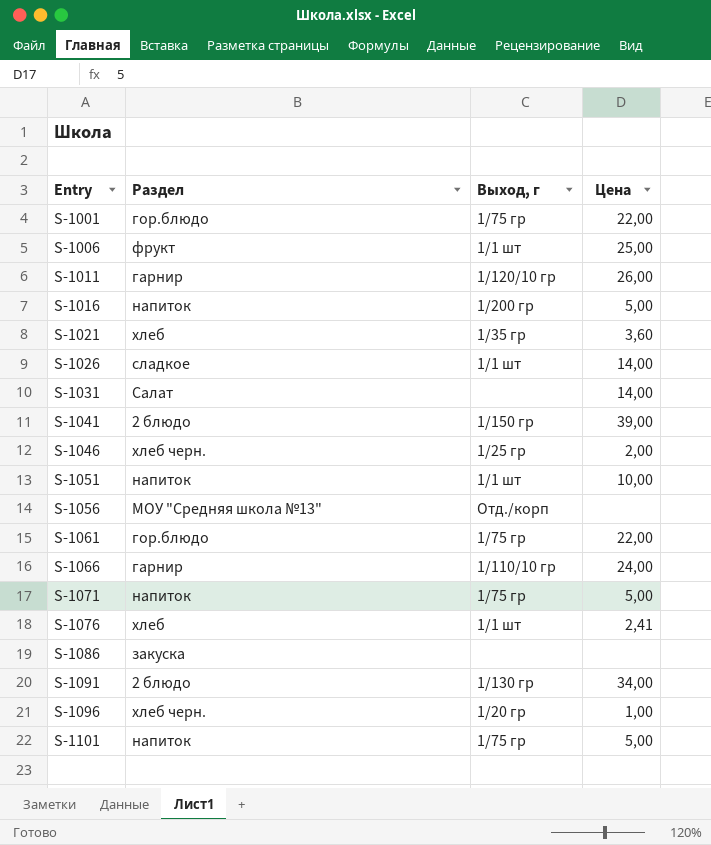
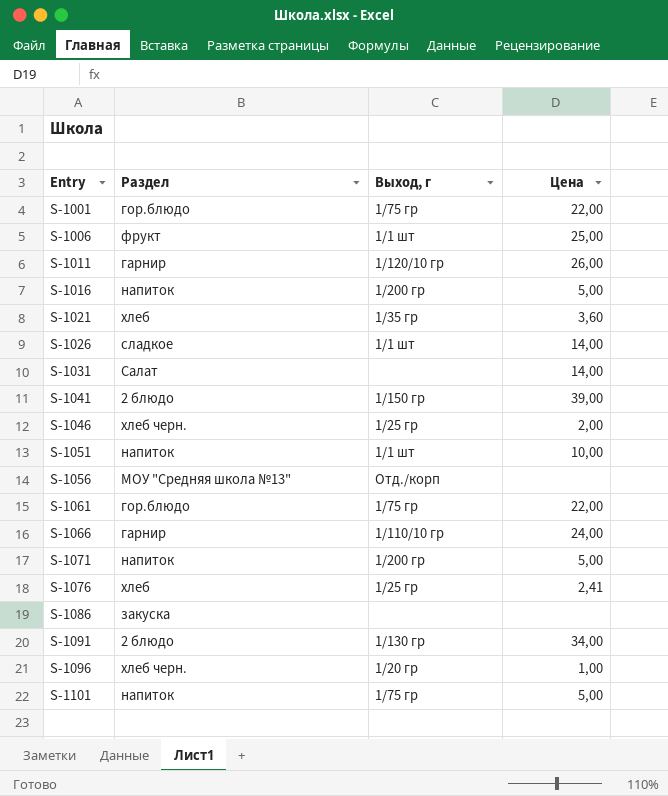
S-1071 | Выход, г: 1/75 гр -> 1/200 гр
S-1076 | Выход, г: 1/1 шт -> 1/25 гр

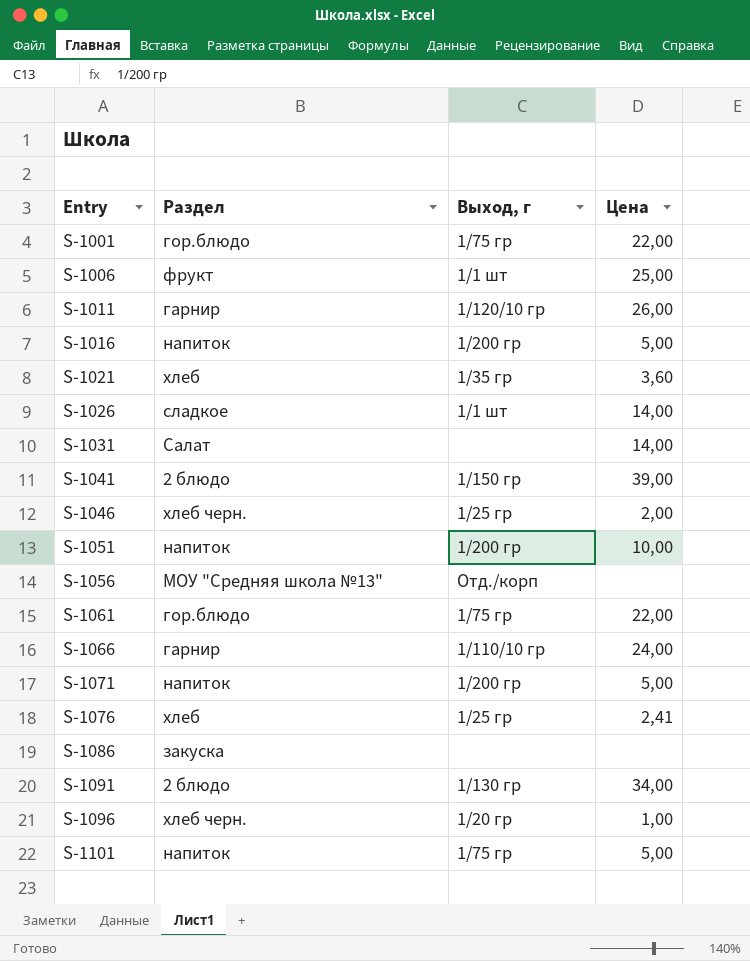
S-1051 | Выход, г: 1/1 шт -> 1/200 гр

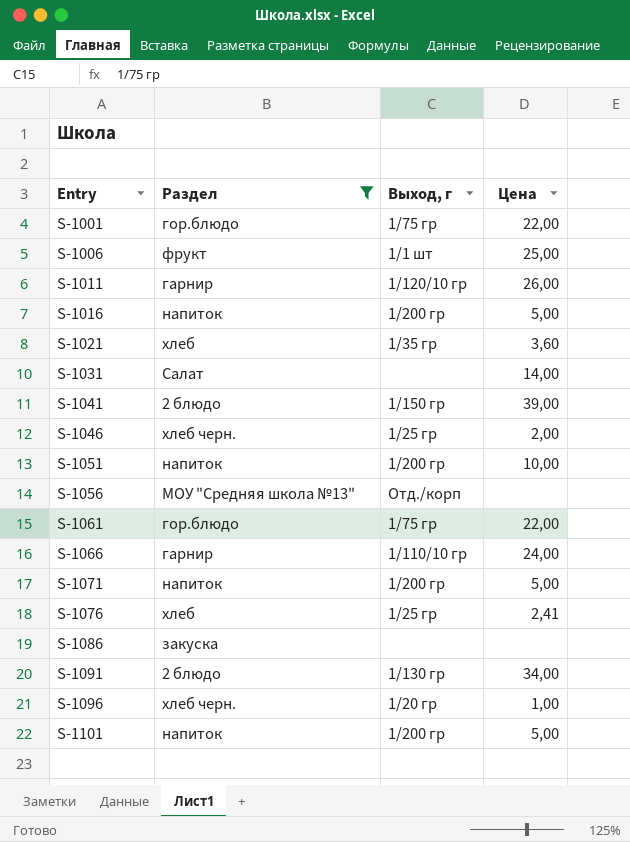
filter: none -> Раздел != сладкое
S-1101 | Выход, г: 1/75 гр -> 1/200 гр

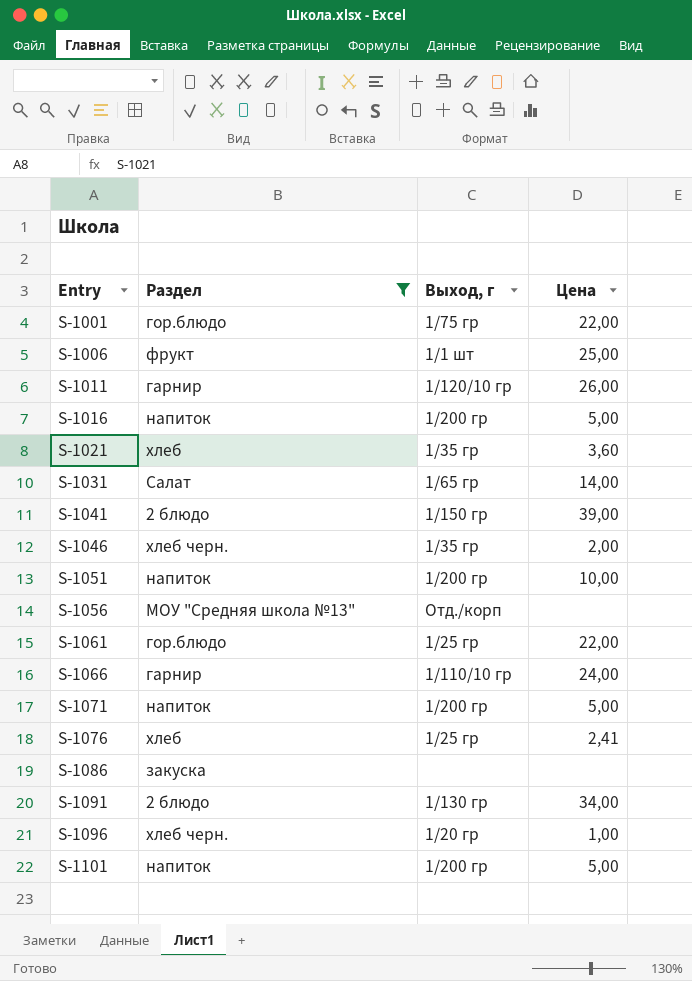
S-1031 | Выход, г: none -> 1/65 гр
S-1046 | Выход, г: 1/25 гр -> 1/35 гр
S-1061 | Выход, г: 1/75 гр -> 1/25 гр

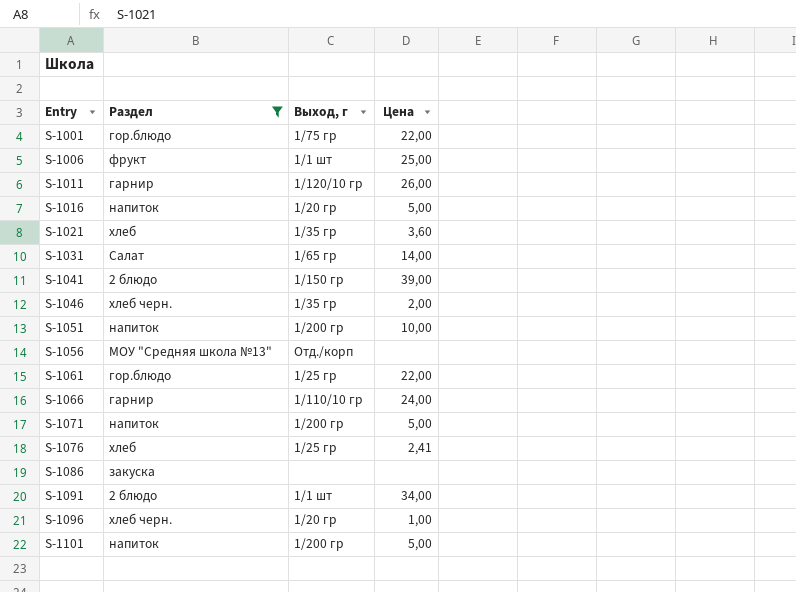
S-1016 | Выход, г: 1/200 гр -> 1/20 гр
S-1091 | Выход, г: 1/130 гр -> 1/1 шт

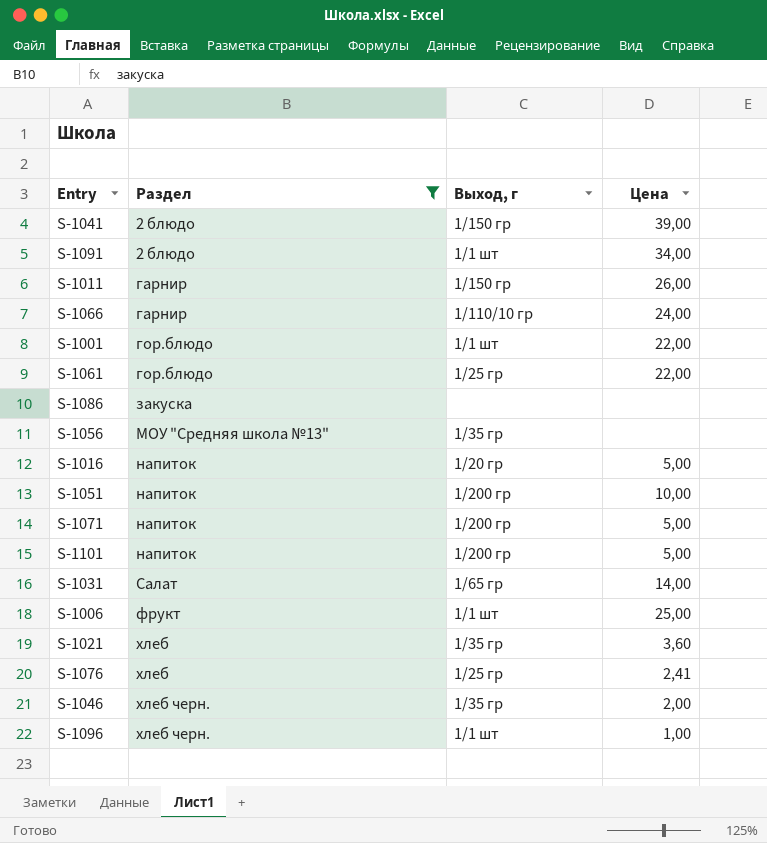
row order: Entry ascending -> Раздел ascending
S-1011 | Выход, г: 1/120/10 гр -> 1/150 гр
S-1001 | Выход, г: 1/75 гр -> 1/1 шт
S-1056 | Выход, г: Отд./корп -> 1/35 гр
S-1096 | Выход, г: 1/20 гр -> 1/1 шт

